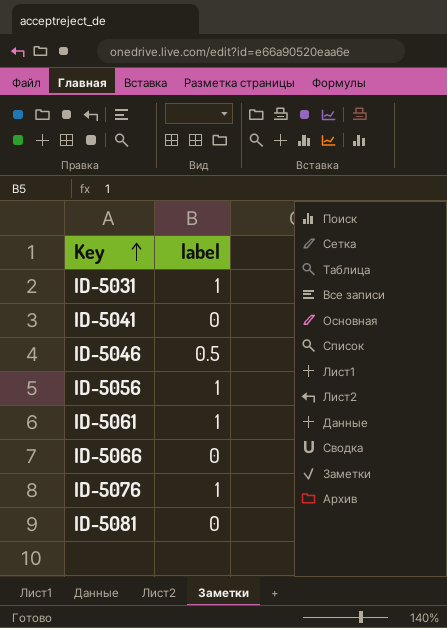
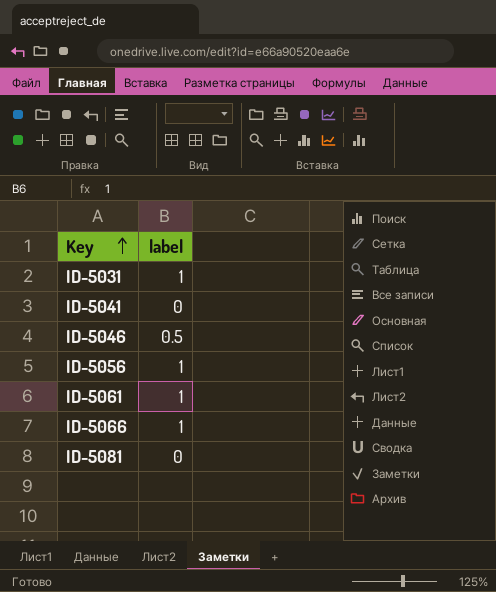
row ID-5076: 1 -> none
ID-5066 | label: 0 -> 1

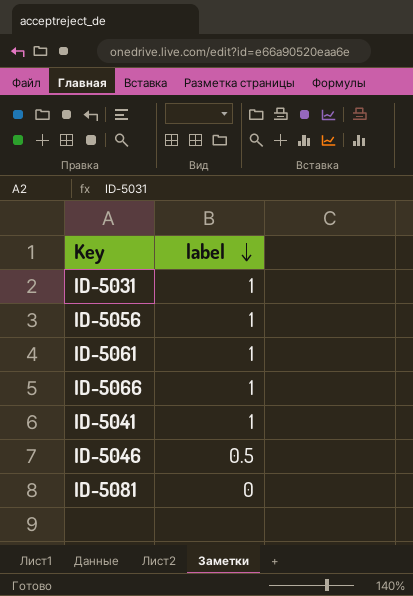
row order: Key ascending -> label descending
ID-5041 | label: 0 -> 1

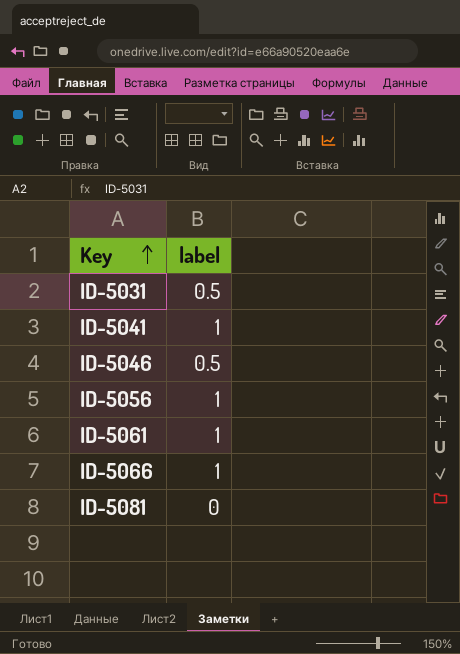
row order: label descending -> Key ascending
ID-5031 | label: 1 -> 0.5

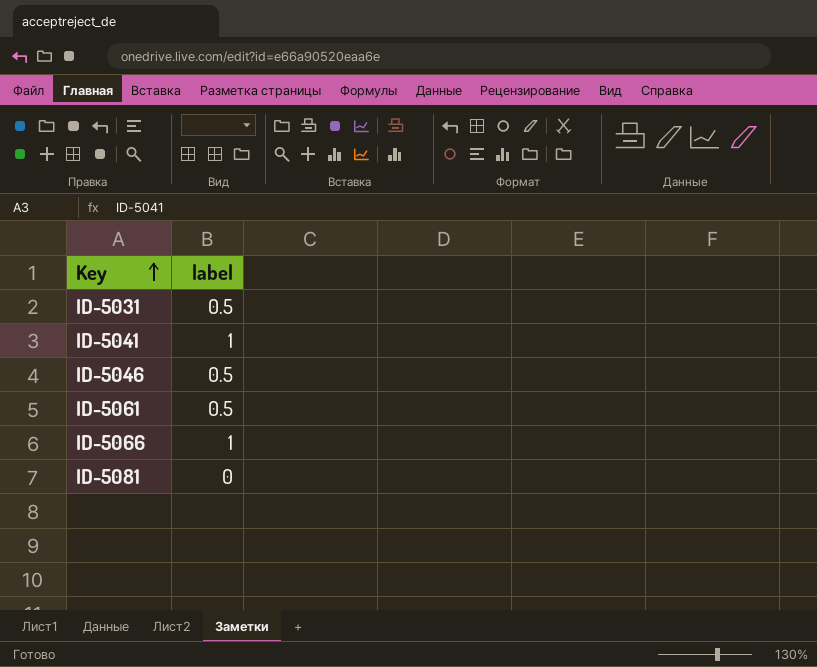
row ID-5056: 1 -> none
ID-5061 | label: 1 -> 0.5

